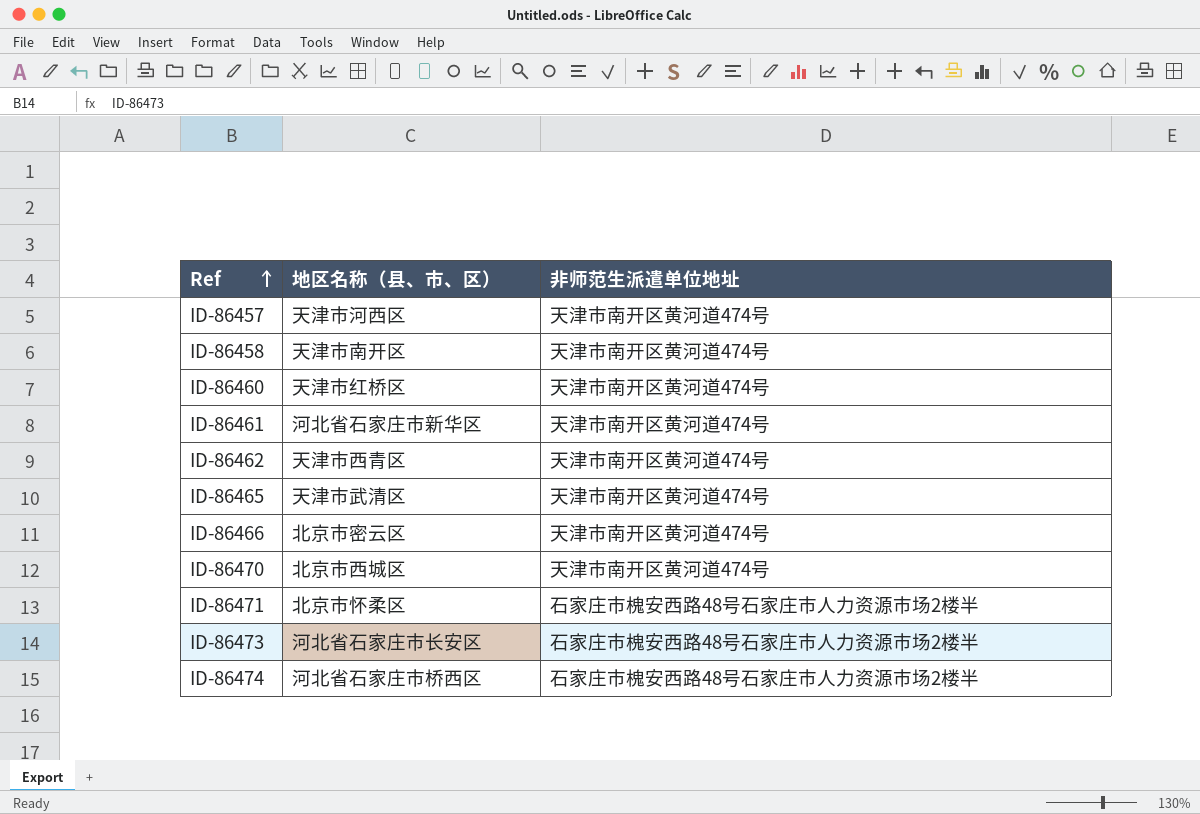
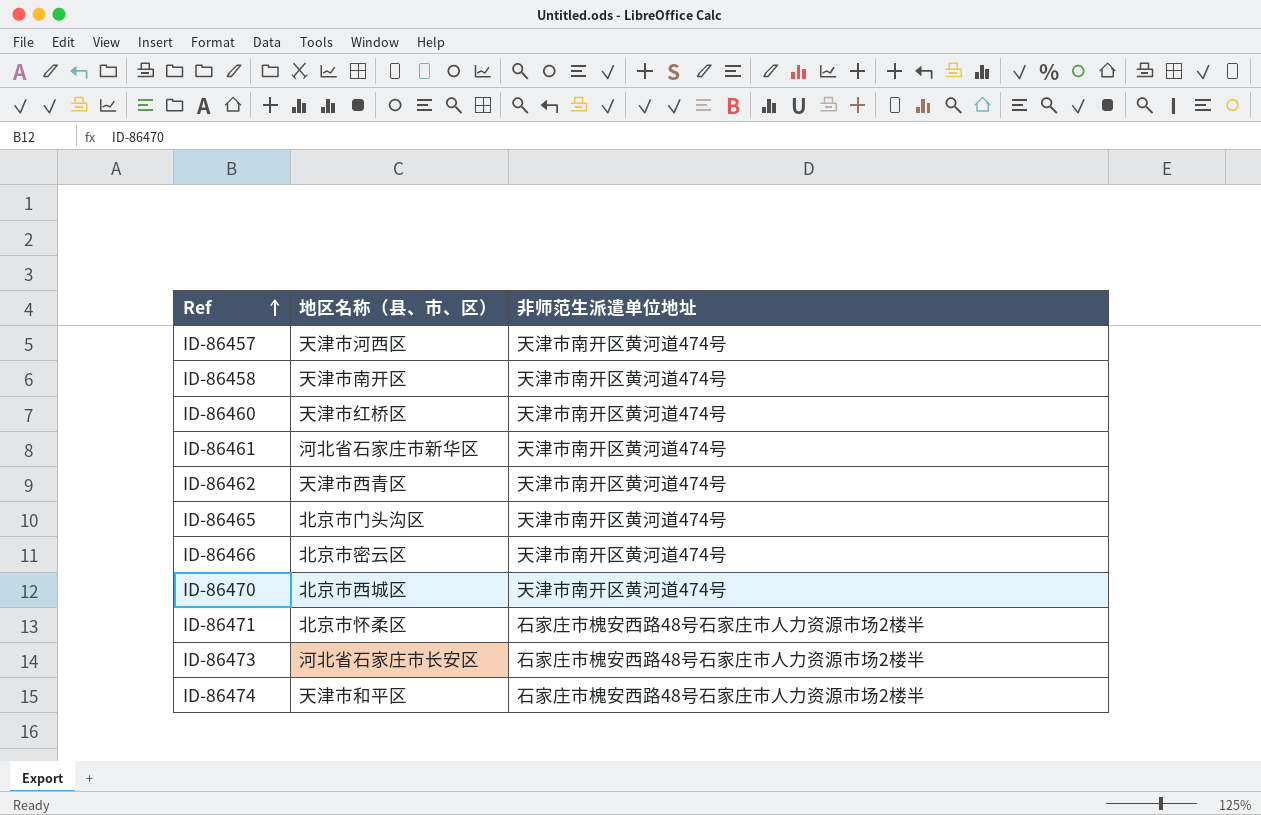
ID-86465 | 地区名称（县、市、区）: 天津市武清区 -> 北京市门头沟区
ID-86474 | 地区名称（县、市、区）: 河北省石家庄市桥西区 -> 天津市和平区

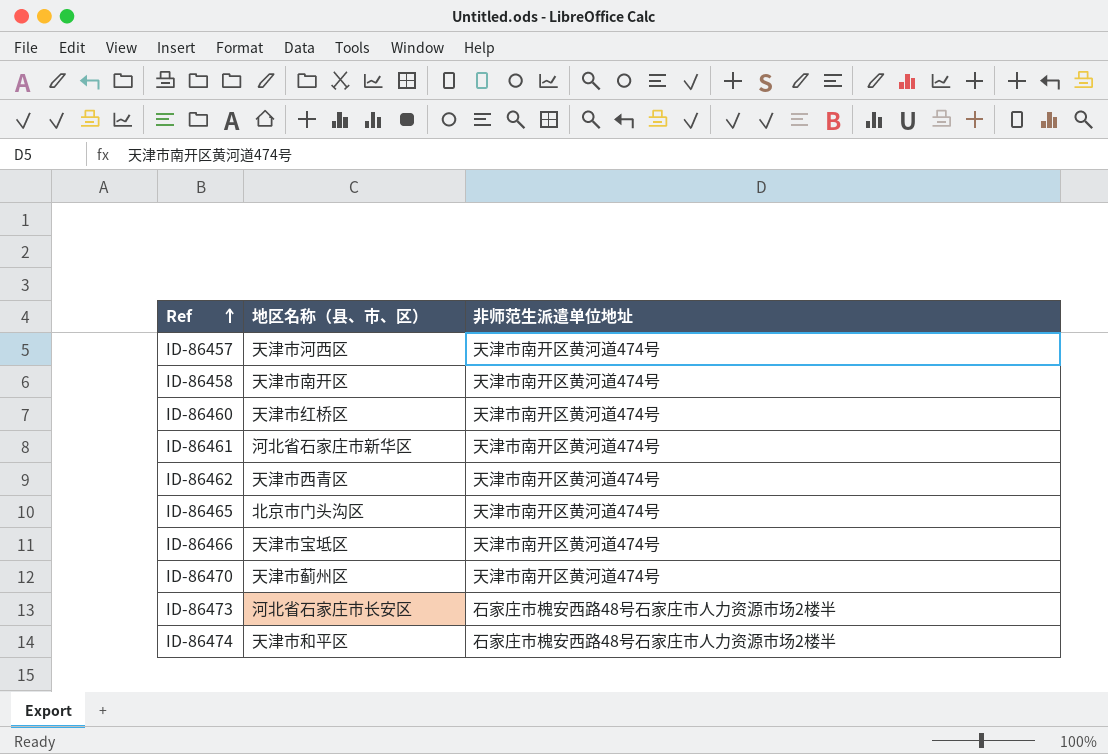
row ID-86471: 北京市怀柔区 | 石家庄市槐安西路48号石家庄市人力资源市场2楼半 -> none
ID-86466 | 地区名称（县、市、区）: 北京市密云区 -> 天津市宝坻区
ID-86470 | 地区名称（县、市、区）: 北京市西城区 -> 天津市蓟州区

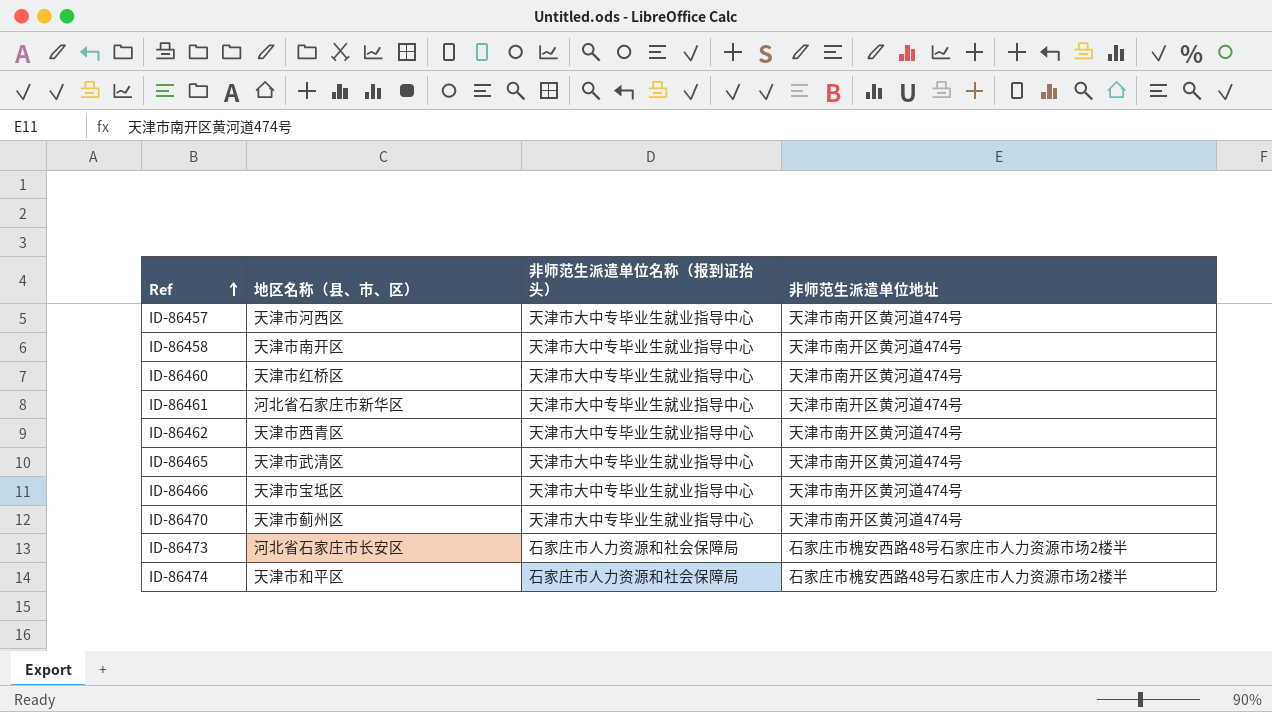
column 非师范生派遣单位名称（报到证抬头） | position: none -> 3
ID-86465 | 地区名称（县、市、区）: 北京市门头沟区 -> 天津市武清区

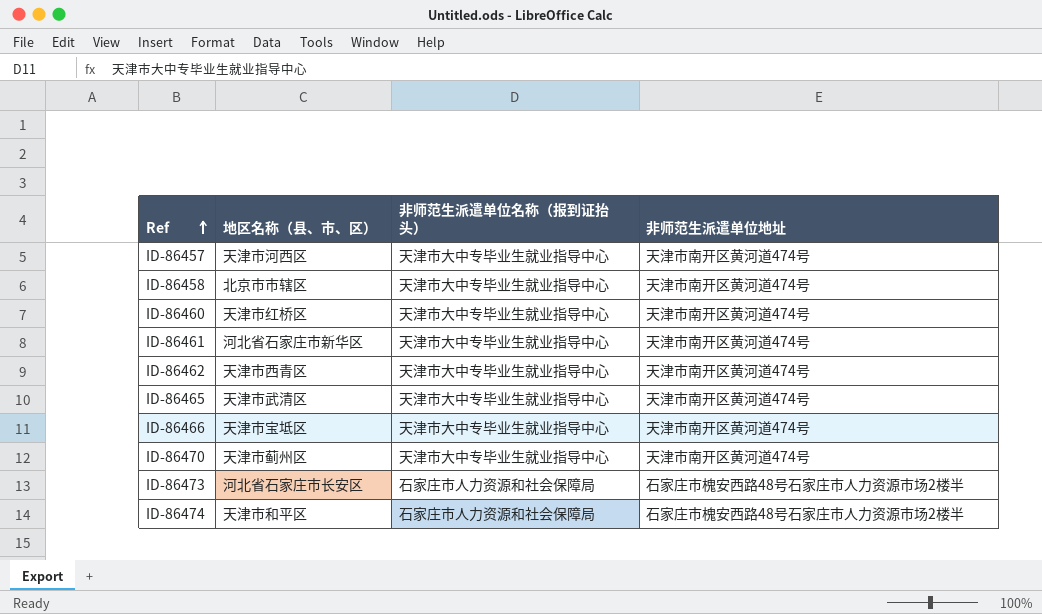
ID-86458 | 地区名称（县、市、区）: 天津市南开区 -> 北京市市辖区

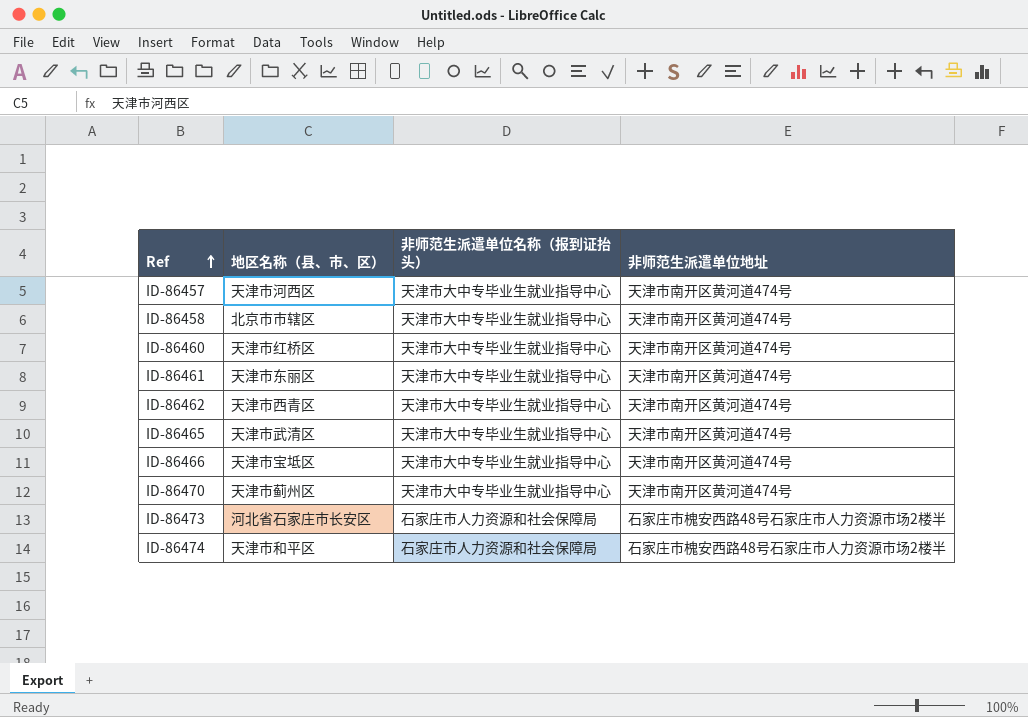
ID-86461 | 地区名称（县、市、区）: 河北省石家庄市新华区 -> 天津市东丽区

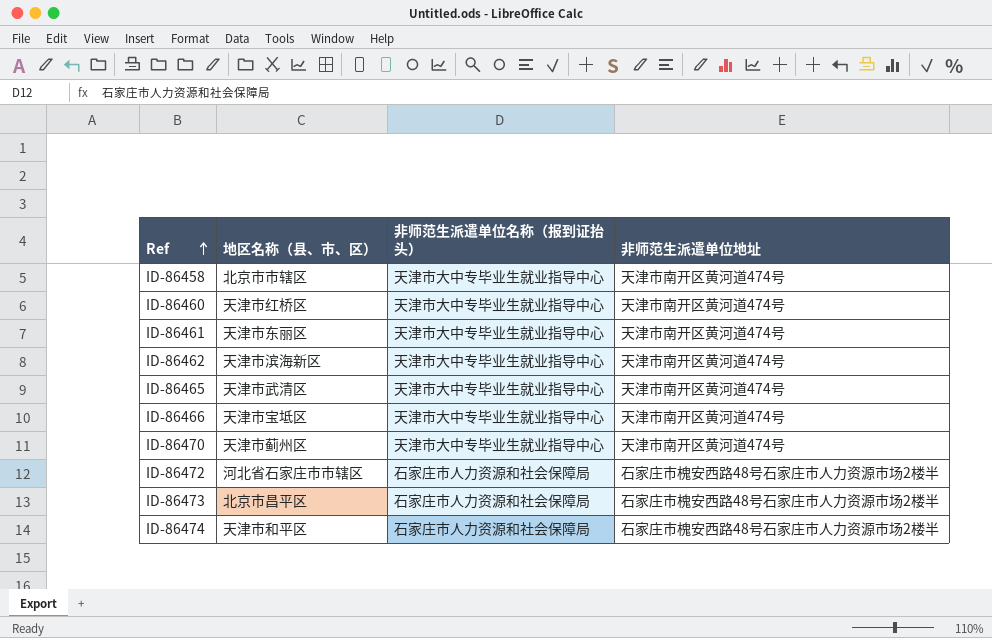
row ID-86457: 天津市河西区 | 天津市大中专毕业生就业指导中心 | 天津市南开区黄河道474号 -> none
ID-86462 | 地区名称（县、市、区）: 天津市西青区 -> 天津市滨海新区
row ID-86472: none -> 河北省石家庄市市辖区 | 石家庄市人力资源和社会保障局 | 石家庄市槐安西路48号石家庄市人力资源市场2楼半
ID-86473 | 地区名称（县、市、区）: 河北省石家庄市长安区 -> 北京市昌平区

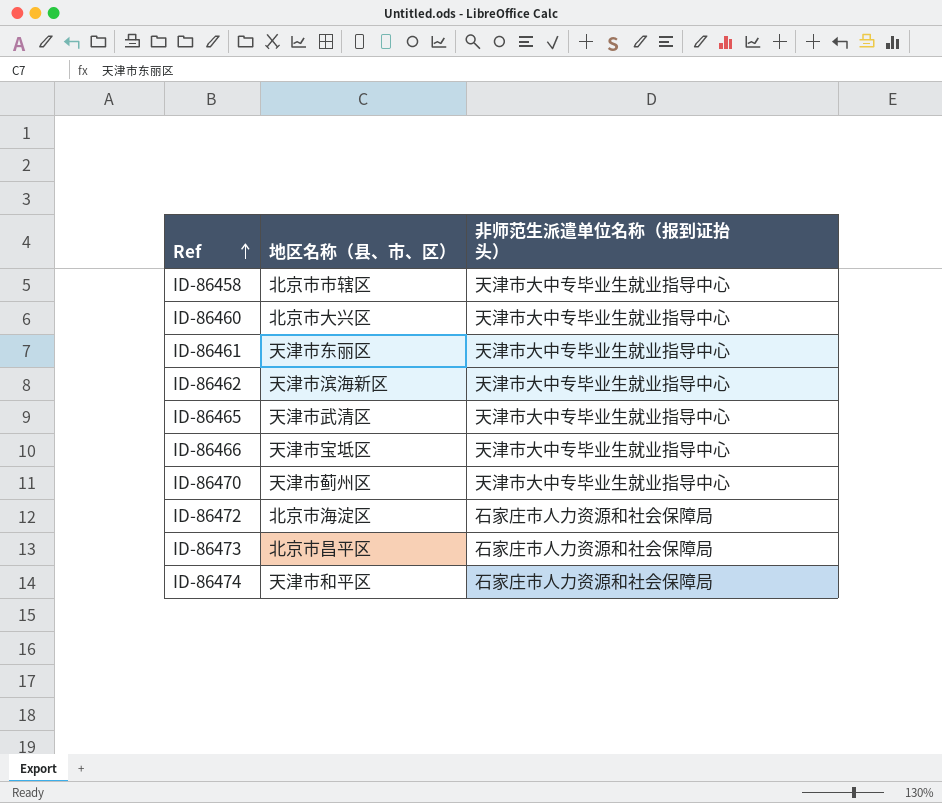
column 非师范生派遣单位地址 | position: 4 -> none
ID-86460 | 地区名称（县、市、区）: 天津市红桥区 -> 北京市大兴区
ID-86472 | 地区名称（县、市、区）: 河北省石家庄市市辖区 -> 北京市海淀区

